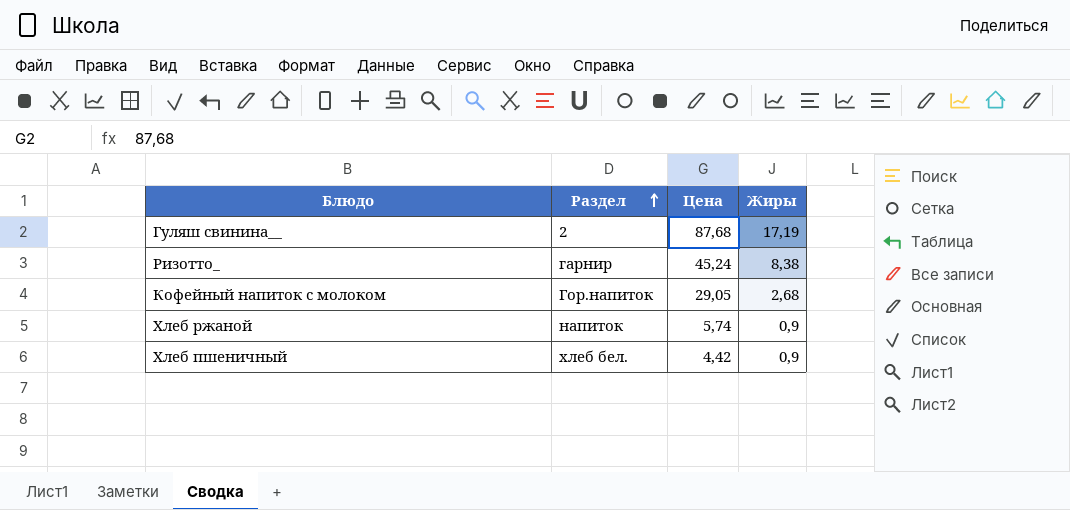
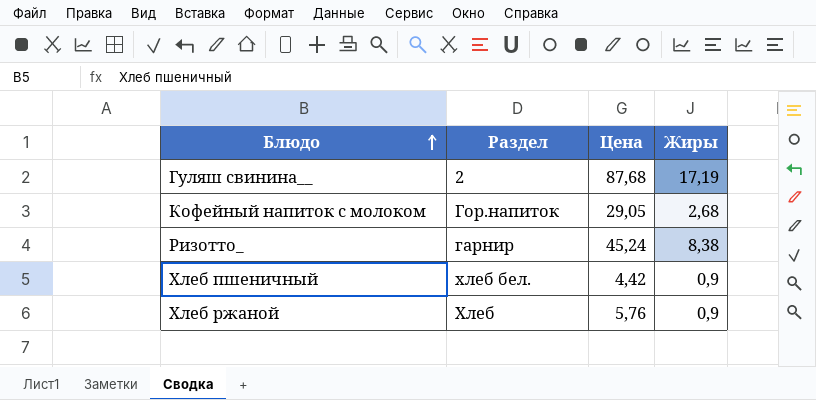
row order: Раздел ascending -> Блюдо ascending
Хлеб ржаной | Раздел: напиток -> Хлеб
Хлеб ржаной | Цена: 5,74 -> 5,76

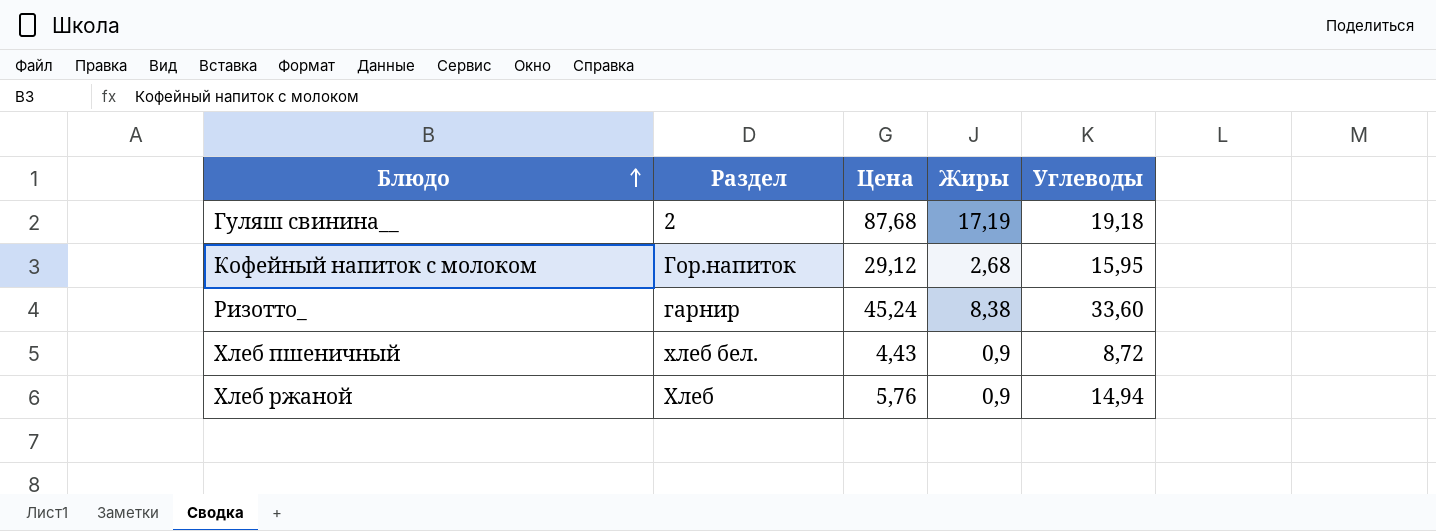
column Углеводы | position: none -> 5
Кофейный напиток с молоком | Цена: 29,05 -> 29,12
Хлеб пшеничный | Цена: 4,42 -> 4,43

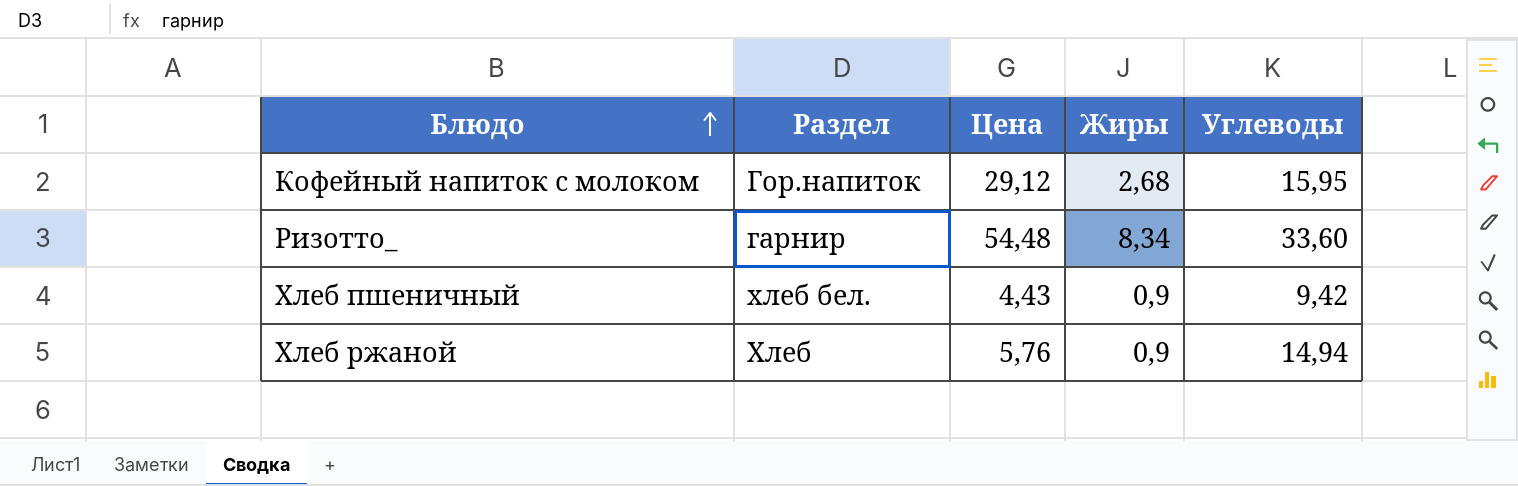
row Гуляш свинина__: 2 | 87,68 | 17,19 | 19,18 -> none
Ризотто_ | Цена: 45,24 -> 54,48
Ризотто_ | Жиры: 8,38 -> 8,34
Хлеб пшеничный | Углеводы: 8,72 -> 9,42

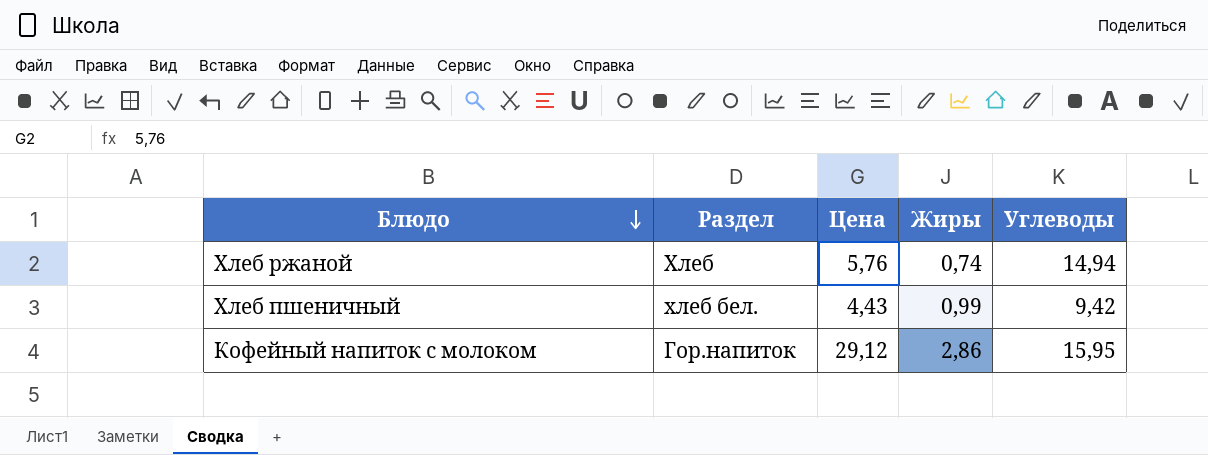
row order: Блюдо ascending -> Блюдо descending
row Ризотто_: гарнир | 54,48 | 8,34 | 33,60 -> none
Хлеб ржаной | Жиры: 0,9 -> 0,74
Хлеб пшеничный | Жиры: 0,9 -> 0,99
Кофейный напиток с молоком | Жиры: 2,68 -> 2,86

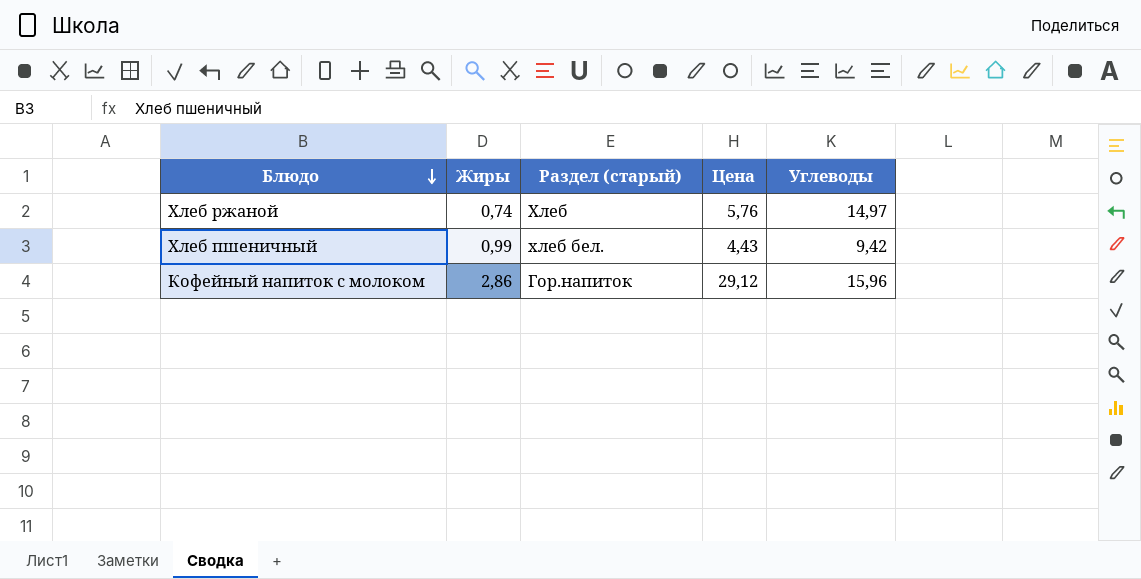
column Жиры | position: 4 -> 2
column name: Раздел -> Раздел (старый)
Хлеб ржаной | Углеводы: 14,94 -> 14,97
Кофейный напиток с молоком | Углеводы: 15,95 -> 15,96

